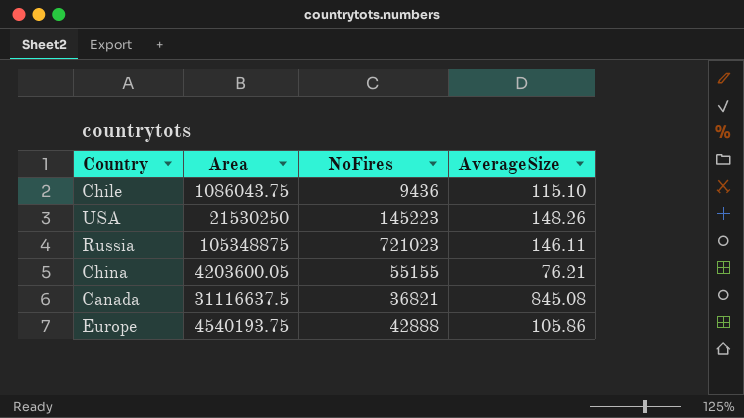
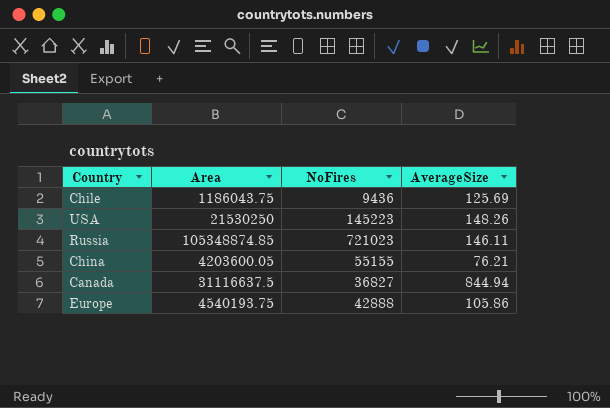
Chile | Area: 1086043.75 -> 1186043.75
Chile | AverageSize: 115.10 -> 125.69
Russia | Area: 105348875 -> 105348874.85
Canada | NoFires: 36821 -> 36827
Canada | AverageSize: 845.08 -> 844.94

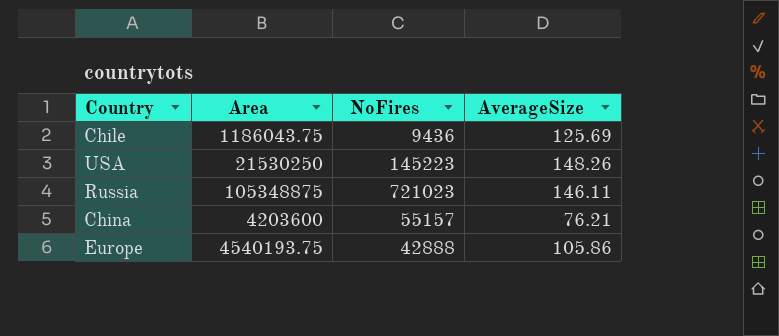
row Canada: 31116637.5 | 36827 | 844.94 -> none
Russia | Area: 105348874.85 -> 105348875
China | Area: 4203600.05 -> 4203600
China | NoFires: 55155 -> 55157

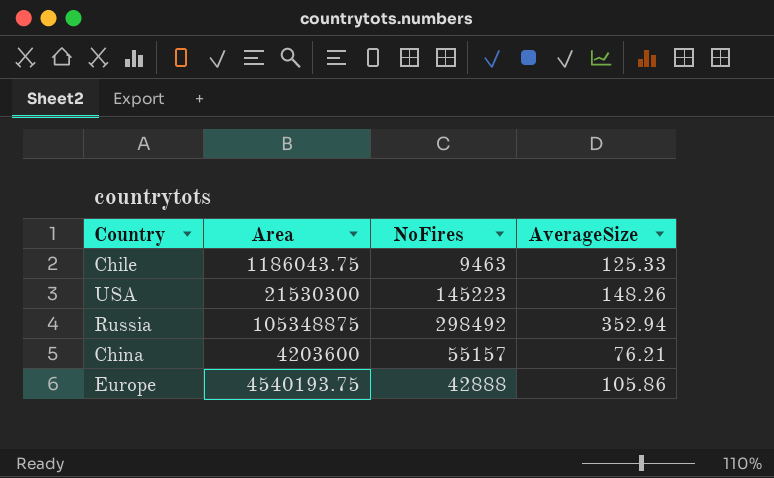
Chile | NoFires: 9436 -> 9463
Chile | AverageSize: 125.69 -> 125.33
USA | Area: 21530250 -> 21530300
Russia | NoFires: 721023 -> 298492
Russia | AverageSize: 146.11 -> 352.94

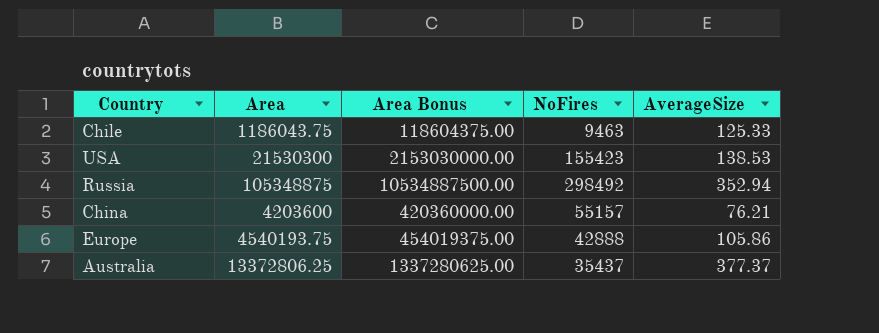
column Area Bonus | formula: none -> [Area] * 100
USA | NoFires: 145223 -> 155423
USA | AverageSize: 148.26 -> 138.53
row Australia: none -> 13372806.25 | 1337280625.00 | 35437 | 377.37

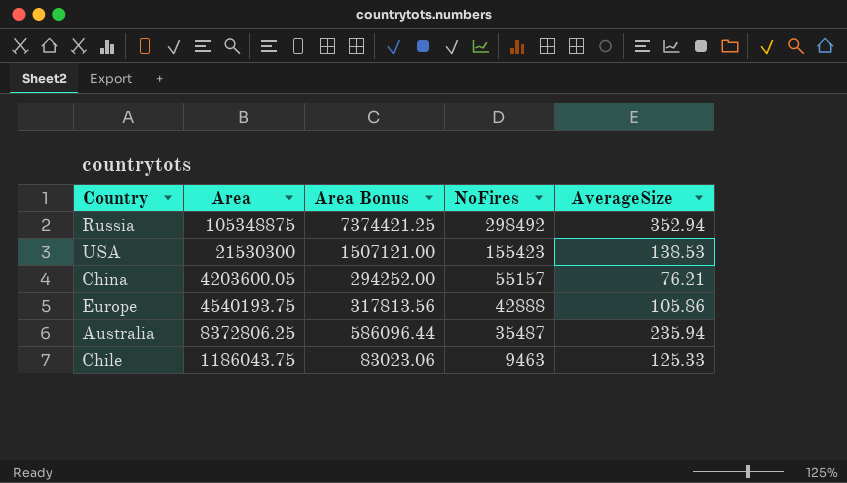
row order: none -> NoFires descending
column Area Bonus | formula: [Area] * 100 -> [Area] * 0.07
China | Area: 4203600 -> 4203600.05
Australia | Area: 13372806.25 -> 8372806.25
Australia | NoFires: 35437 -> 35487
Australia | AverageSize: 377.37 -> 235.94

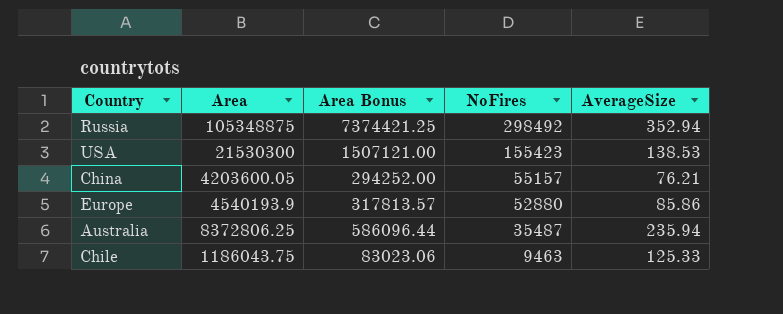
Europe | Area: 4540193.75 -> 4540193.9
Europe | Area Bonus: 317813.56 -> 317813.57
Europe | NoFires: 42888 -> 52880
Europe | AverageSize: 105.86 -> 85.86

